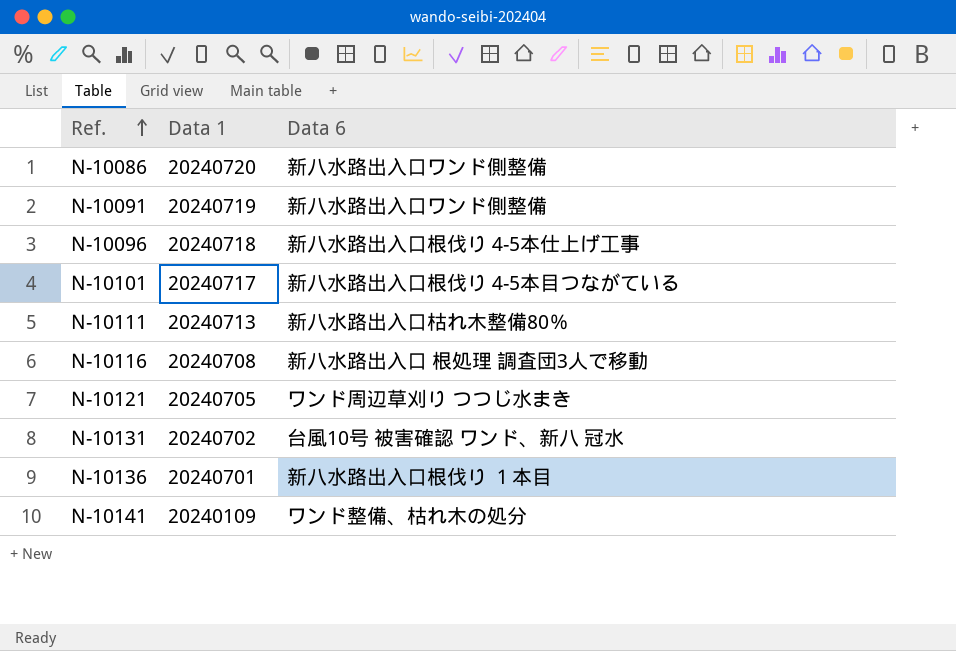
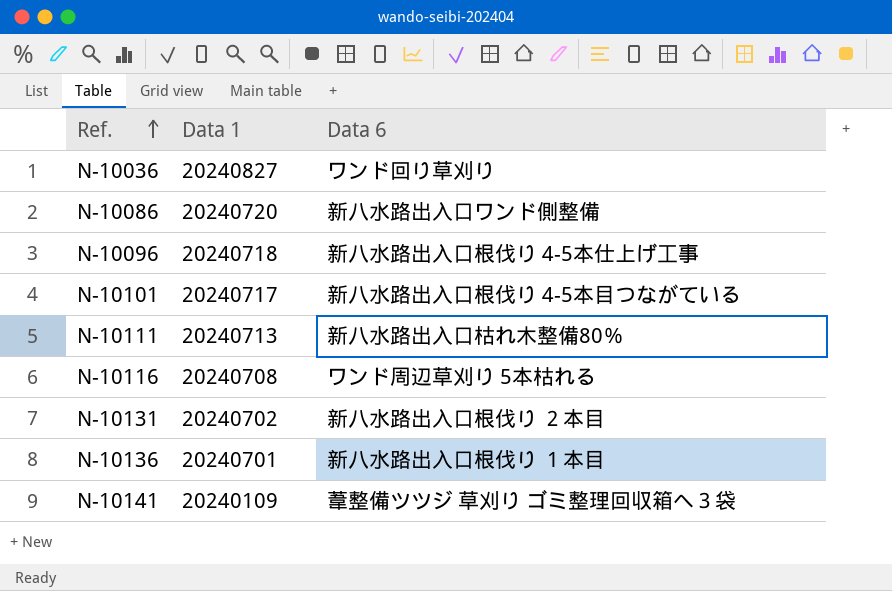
row N-10091: 20240719 | 新八水路出入口ワンド側整備 -> none
row N-10121: 20240705 | ワンド周辺草刈り つつじ水まき -> none
row N-10036: none -> 20240827 | ワンド回り草刈り
N-10116 | Data 6: 新八水路出入口 根処理 調査団3人で移動 -> ワンド周辺草刈り 5本枯れる
N-10131 | Data 6: 台風10号 被害確認 ワンド、新八 冠水 -> 新八水路出入口根伐り ２本目
N-10141 | Data 6: ワンド整備、枯れ木の処分 -> 葦整備ツツジ 草刈り ゴミ整理回収箱へ３袋

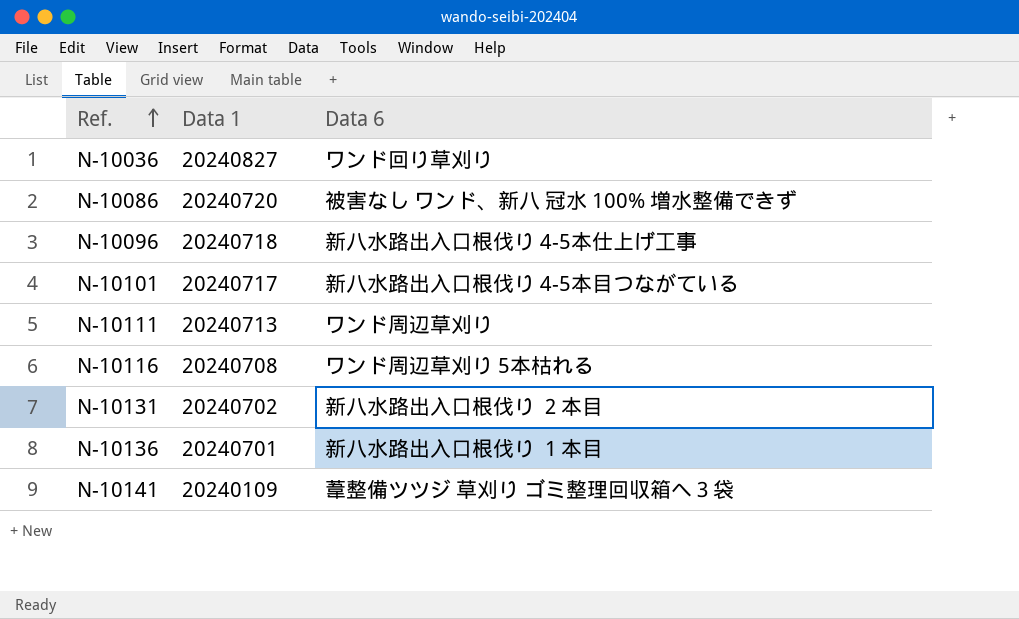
N-10086 | Data 6: 新八水路出入口ワンド側整備 -> 被害なし ワンド、新八 冠水 100% 増水整備できず
N-10111 | Data 6: 新八水路出入口枯れ木整備80％ -> ワンド周辺草刈り

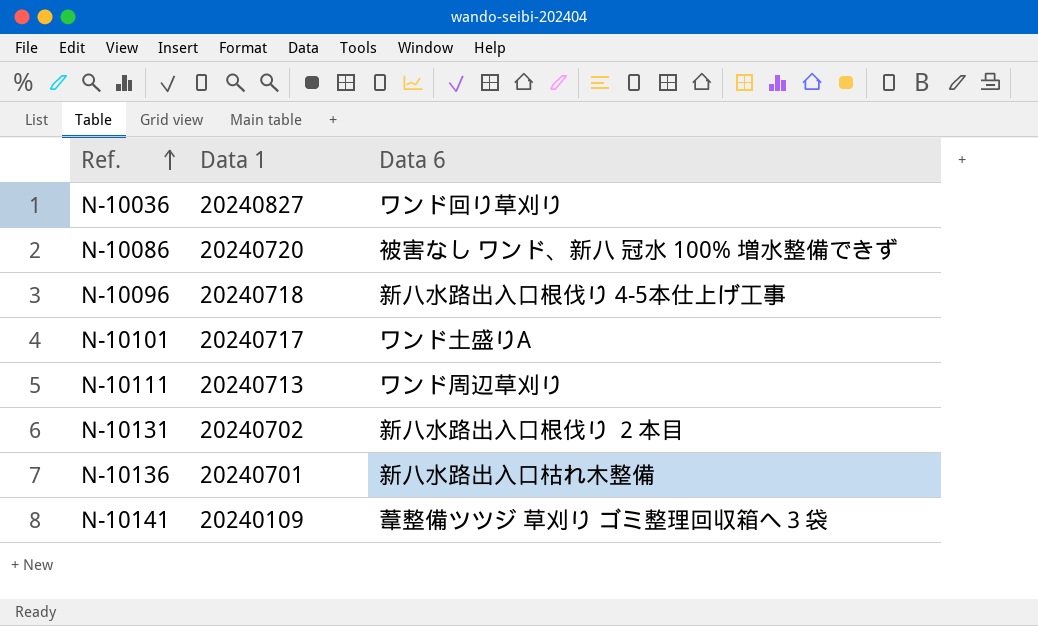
row N-10116: 20240708 | ワンド周辺草刈り 5本枯れる -> none
N-10101 | Data 6: 新八水路出入口根伐り 4-5本目つながている -> ワンド土盛りA
N-10136 | Data 6: 新八水路出入口根伐り １本目 -> 新八水路出入口枯れ木整備

